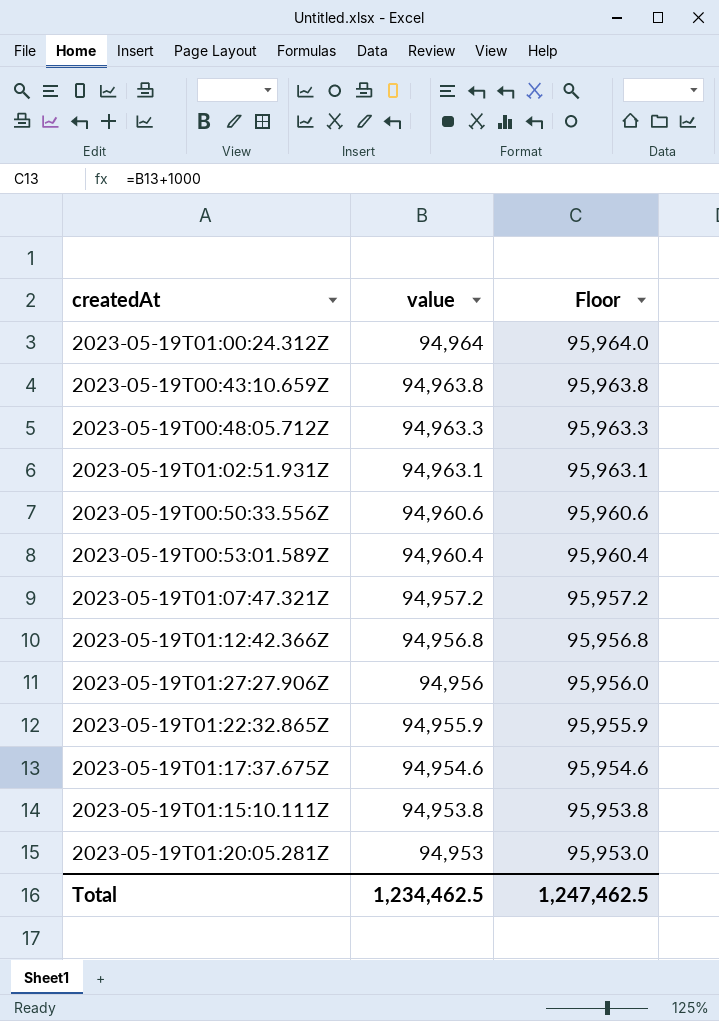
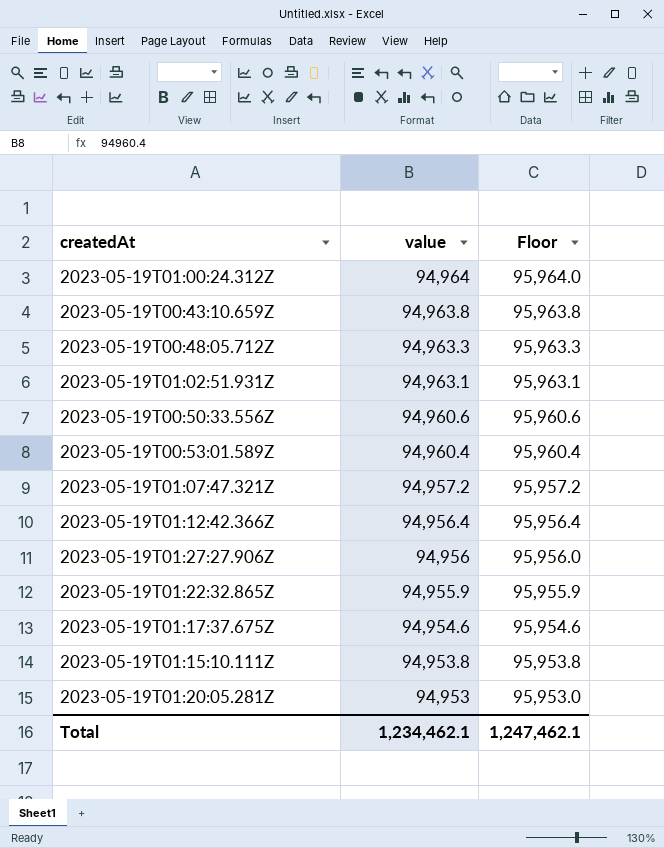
2023-05-19T01:12:42.366Z | value: 94,956.8 -> 94,956.4
2023-05-19T01:12:42.366Z | Floor: 95,956.8 -> 95,956.4
Total | value: 1,234,462.5 -> 1,234,462.1
Total | Floor: 1,247,462.5 -> 1,247,462.1

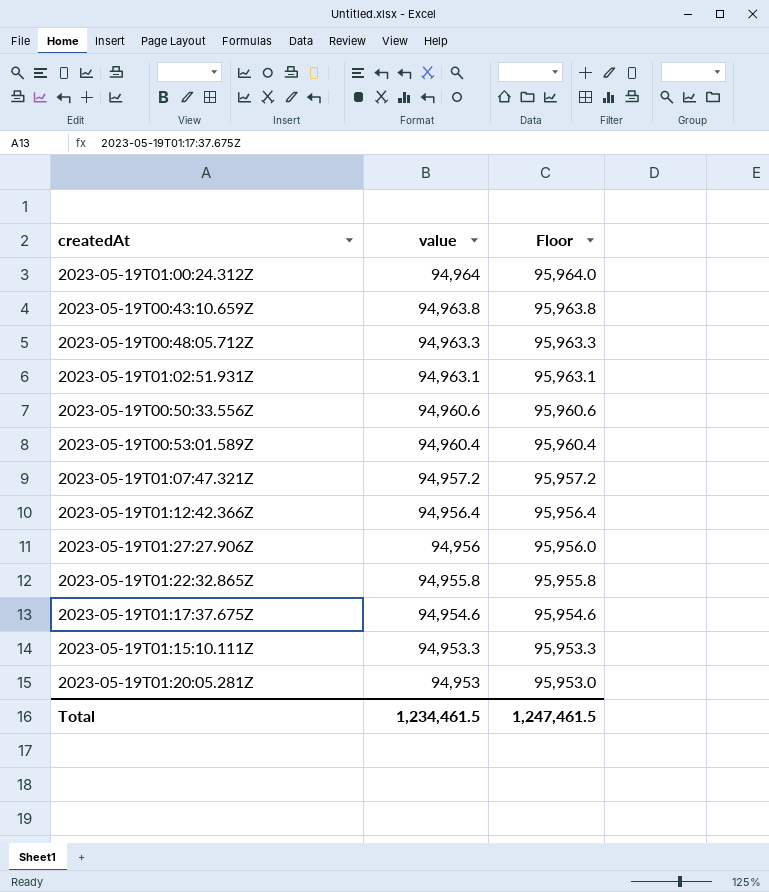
2023-05-19T01:22:32.865Z | value: 94,955.9 -> 94,955.8
2023-05-19T01:22:32.865Z | Floor: 95,955.9 -> 95,955.8
2023-05-19T01:15:10.111Z | value: 94,953.8 -> 94,953.3
2023-05-19T01:15:10.111Z | Floor: 95,953.8 -> 95,953.3
Total | value: 1,234,462.1 -> 1,234,461.5
Total | Floor: 1,247,462.1 -> 1,247,461.5

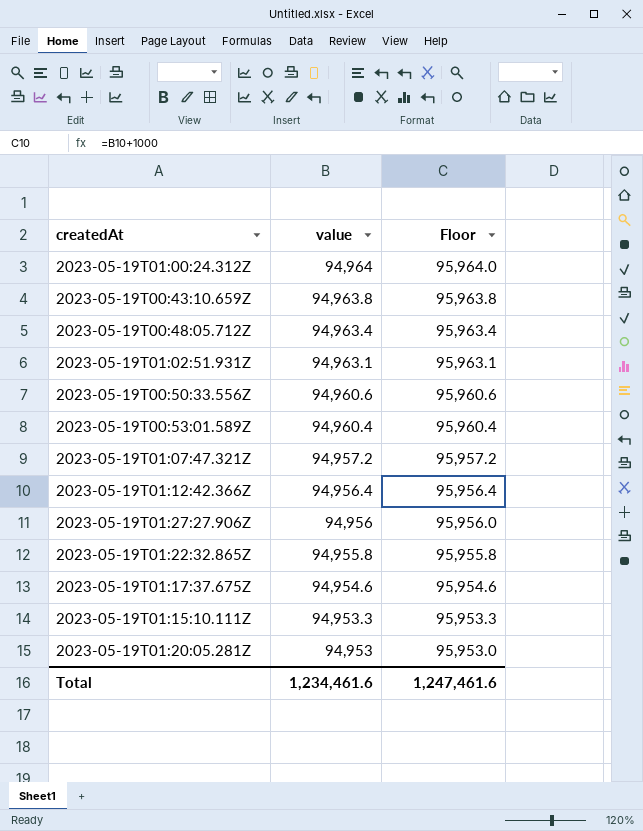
2023-05-19T00:48:05.712Z | value: 94,963.3 -> 94,963.4
2023-05-19T00:48:05.712Z | Floor: 95,963.3 -> 95,963.4
Total | value: 1,234,461.5 -> 1,234,461.6
Total | Floor: 1,247,461.5 -> 1,247,461.6

